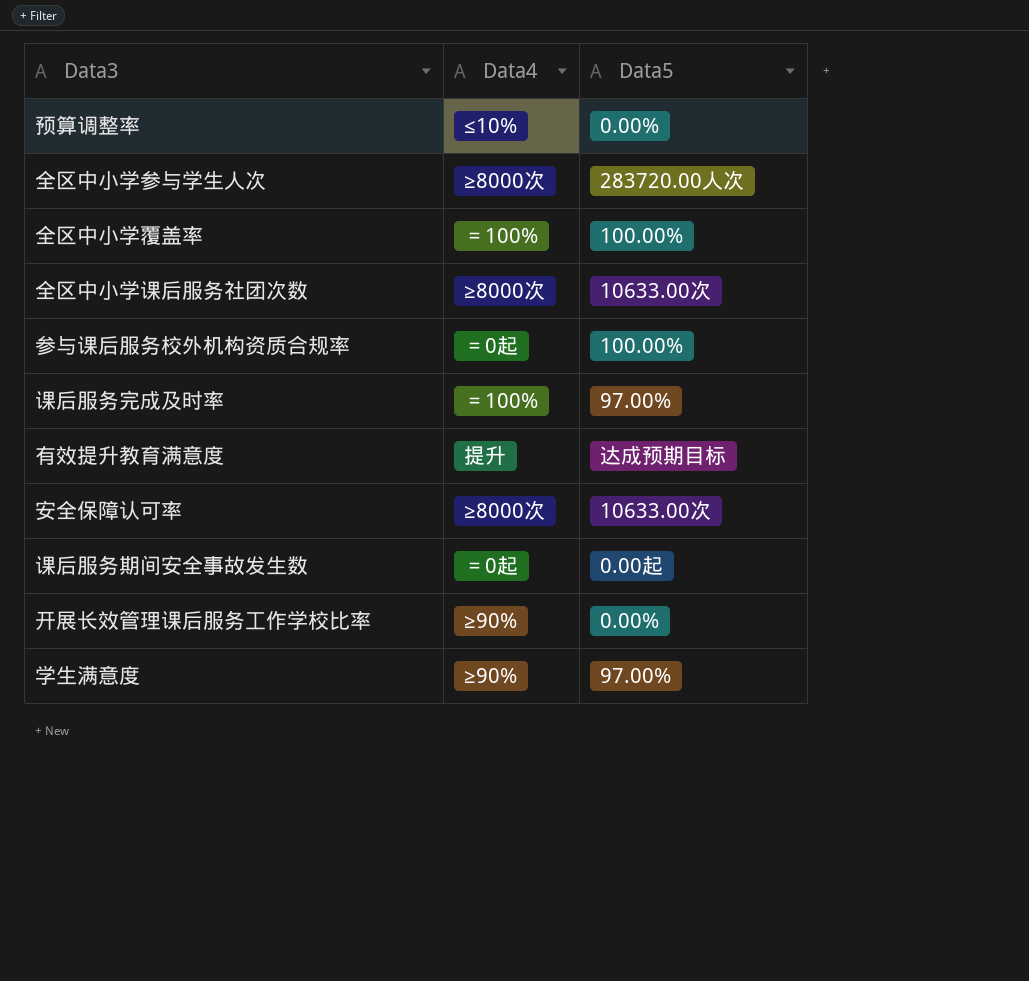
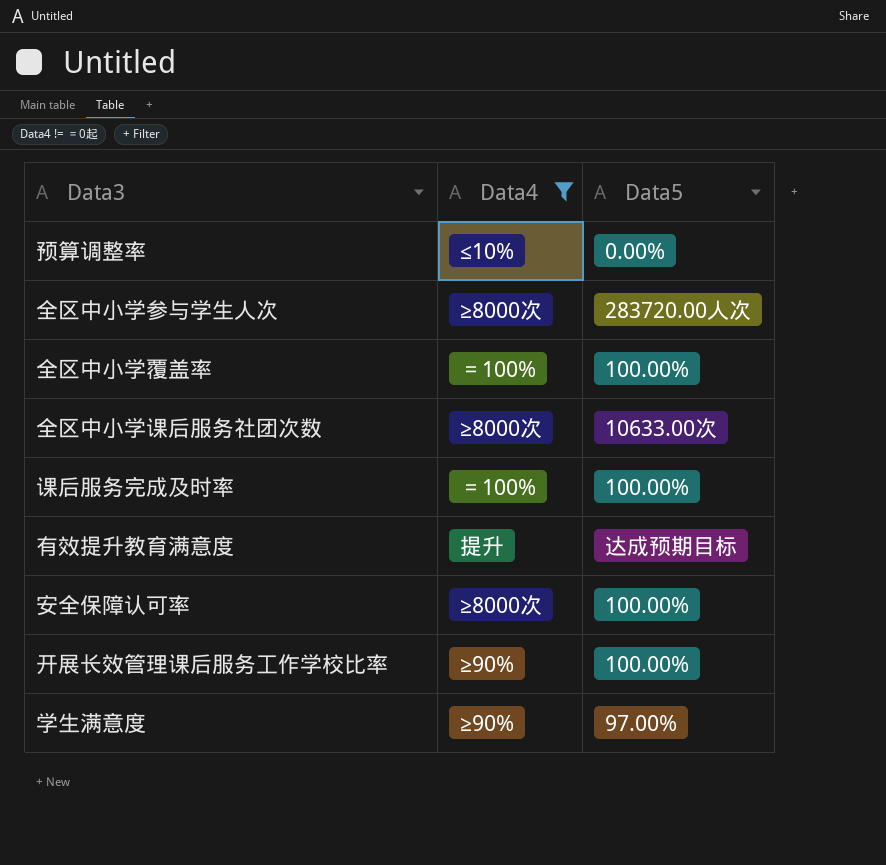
filter: none -> Data4 != ＝0起
课后服务完成及时率 | Data5: 97.00% -> 100.00%
安全保障认可率 | Data5: 10633.00次 -> 100.00%
开展长效管理课后服务工作学校比率 | Data5: 0.00% -> 100.00%

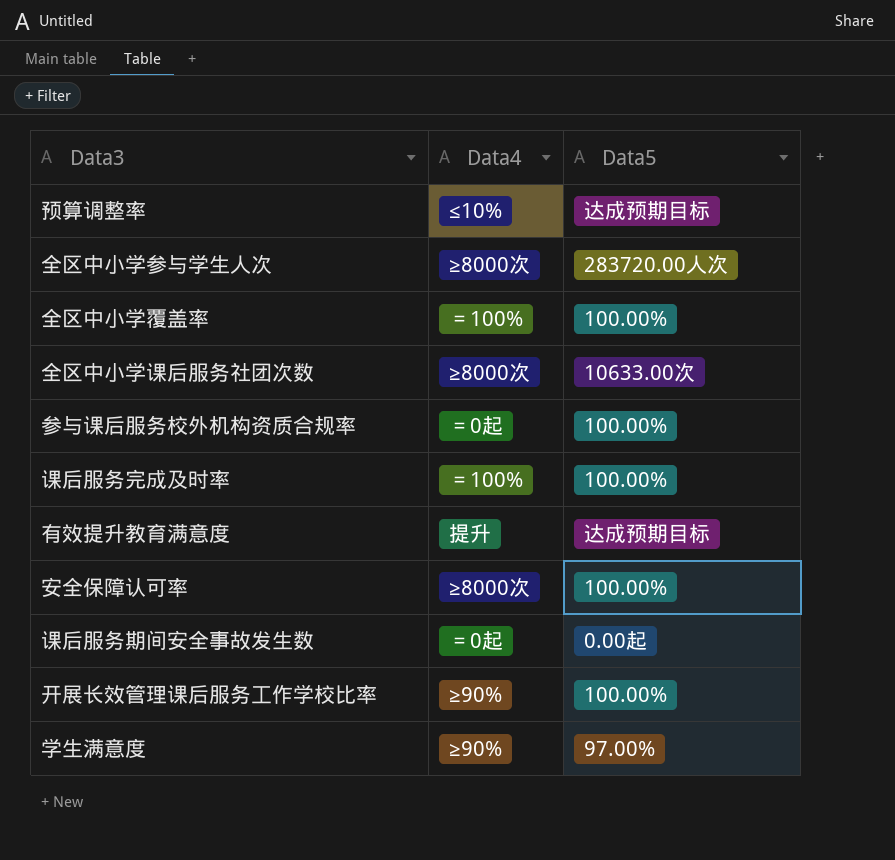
filter: Data4 != ＝0起 -> none
预算调整率 | Data5: 0.00% -> 达成预期目标

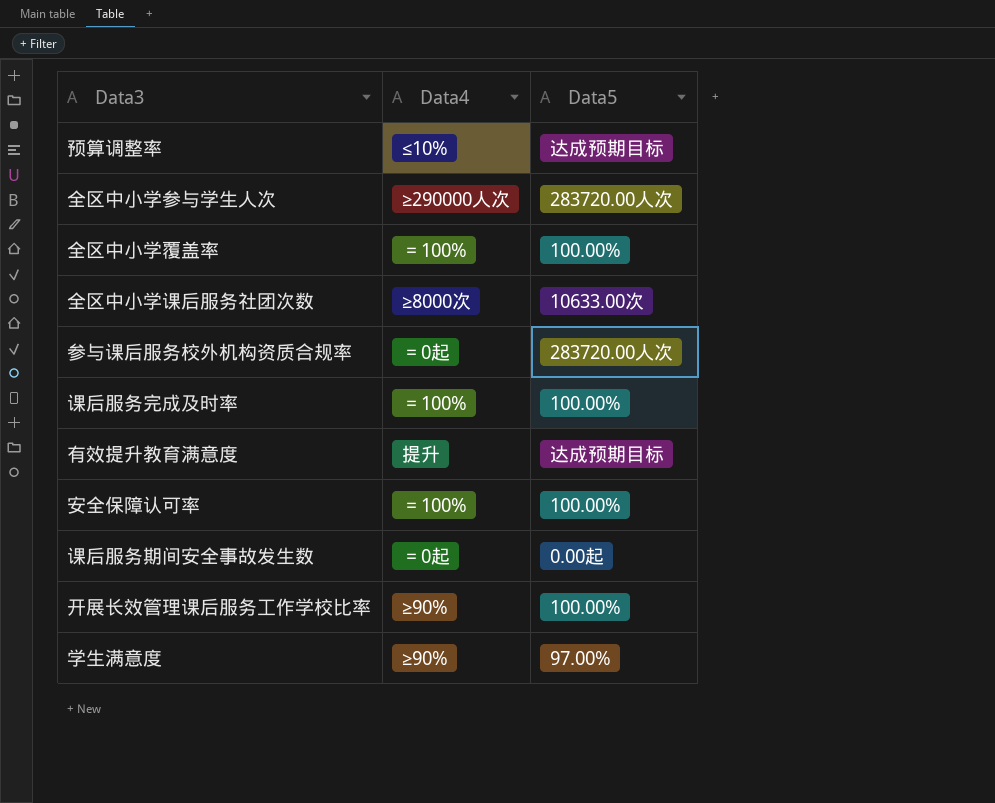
全区中小学参与学生人次 | Data4: ≥8000次 -> ≥290000人次
参与课后服务校外机构资质合规率 | Data5: 100.00% -> 283720.00人次
安全保障认可率 | Data4: ≥8000次 -> ＝100%

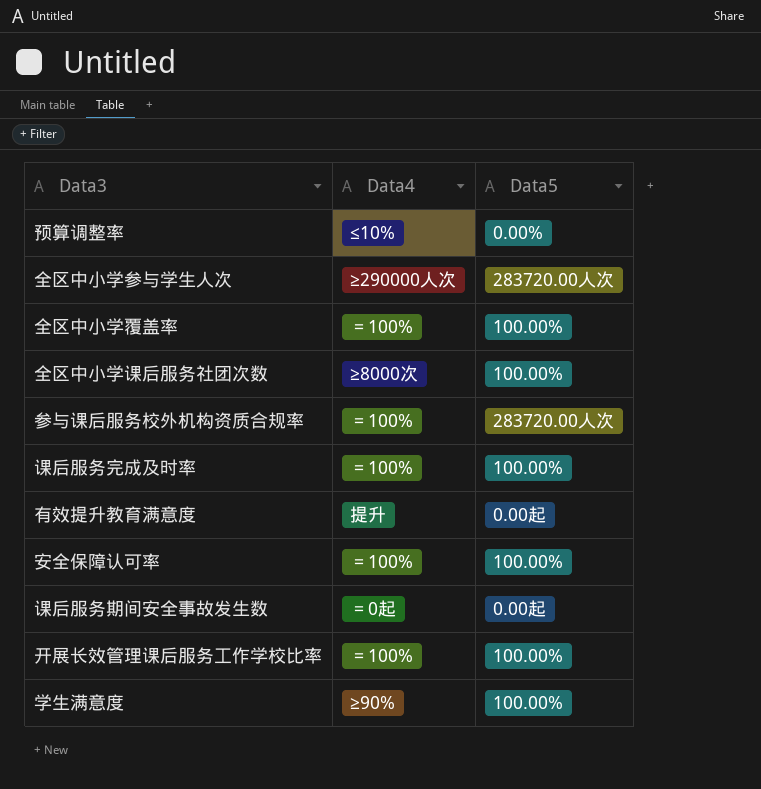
预算调整率 | Data5: 达成预期目标 -> 0.00%
全区中小学课后服务社团次数 | Data5: 10633.00次 -> 100.00%
参与课后服务校外机构资质合规率 | Data4: ＝0起 -> ＝100%
有效提升教育满意度 | Data5: 达成预期目标 -> 0.00起
开展长效管理课后服务工作学校比率 | Data4: ≥90% -> ＝100%
学生满意度 | Data5: 97.00% -> 100.00%

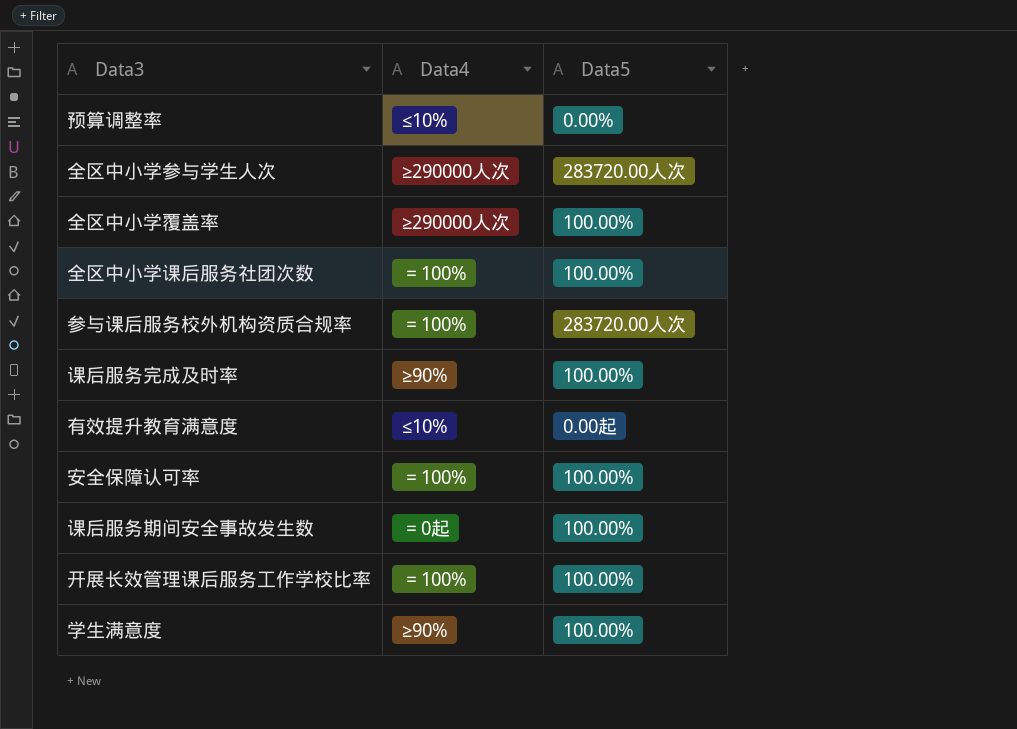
全区中小学覆盖率 | Data4: ＝100% -> ≥290000人次
全区中小学课后服务社团次数 | Data4: ≥8000次 -> ＝100%
课后服务完成及时率 | Data4: ＝100% -> ≥90%
有效提升教育满意度 | Data4: 提升 -> ≤10%
课后服务期间安全事故发生数 | Data5: 0.00起 -> 100.00%

